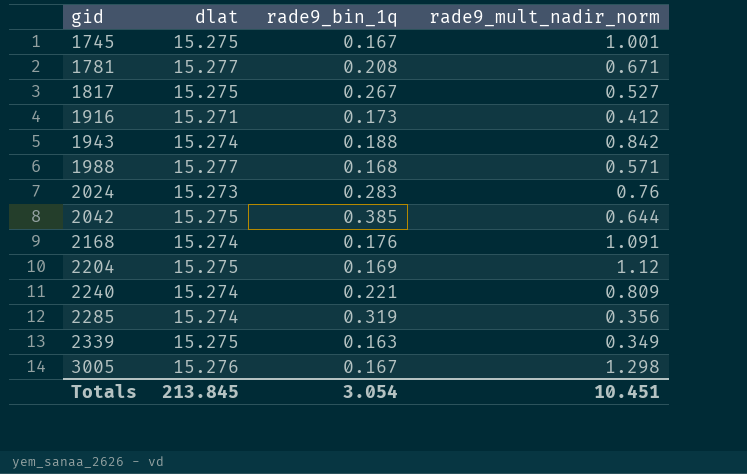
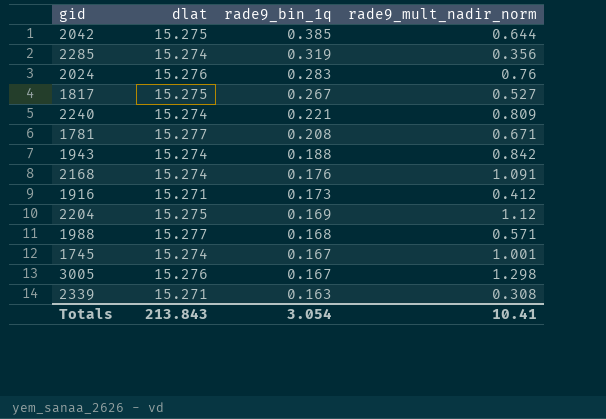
row order: gid ascending -> rade9_bin_1q descending
2024 | dlat: 15.273 -> 15.276
1745 | dlat: 15.275 -> 15.274
2339 | dlat: 15.275 -> 15.271
2339 | rade9_mult_nadir_norm: 0.349 -> 0.308
Totals | dlat: 213.845 -> 213.843
Totals | rade9_mult_nadir_norm: 10.451 -> 10.41

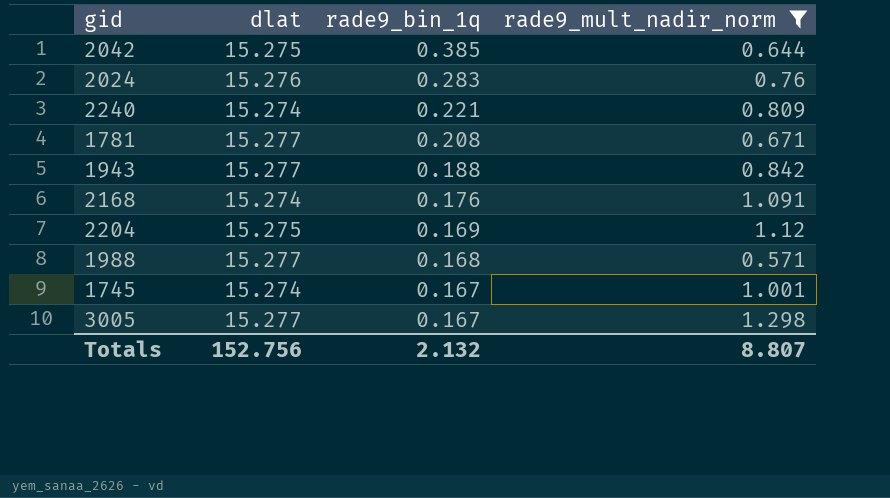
filter: none -> rade9_mult_nadir_norm >= 0.571
1943 | dlat: 15.274 -> 15.277
3005 | dlat: 15.276 -> 15.277
Totals | dlat: 213.843 -> 152.756
Totals | rade9_bin_1q: 3.054 -> 2.132
Totals | rade9_mult_nadir_norm: 10.41 -> 8.807

